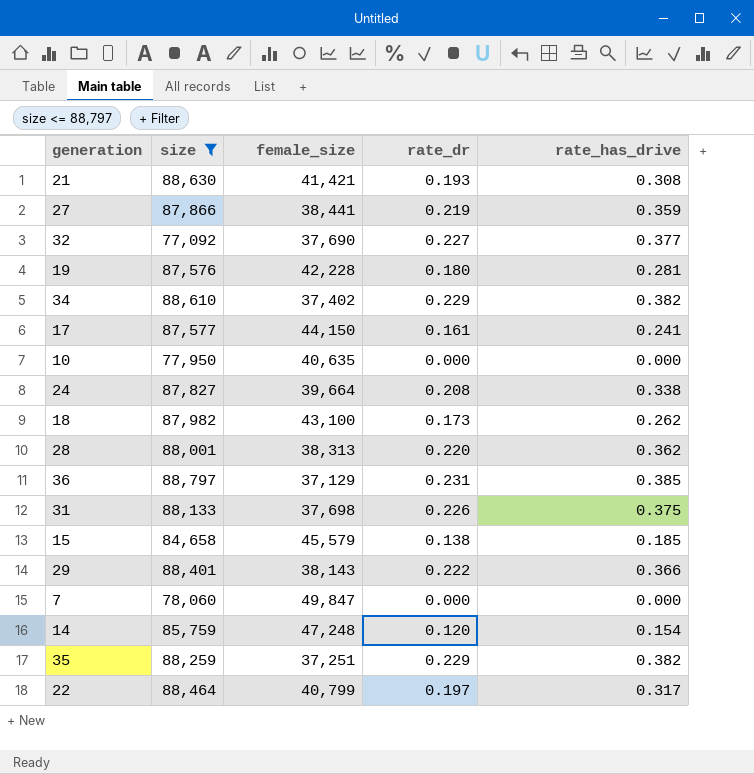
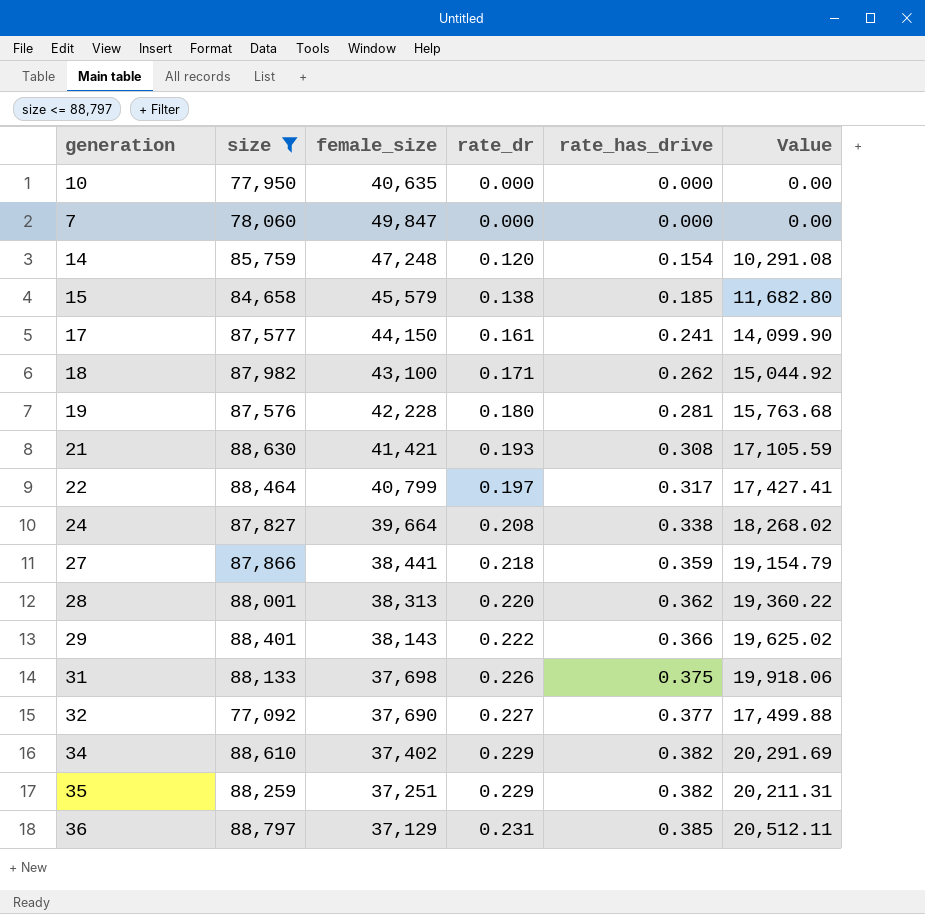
row order: none -> rate_dr ascending
column Value | formula: none -> [size] * [rate_dr]
18 | rate_dr: 0.173 -> 0.171
27 | rate_dr: 0.219 -> 0.218

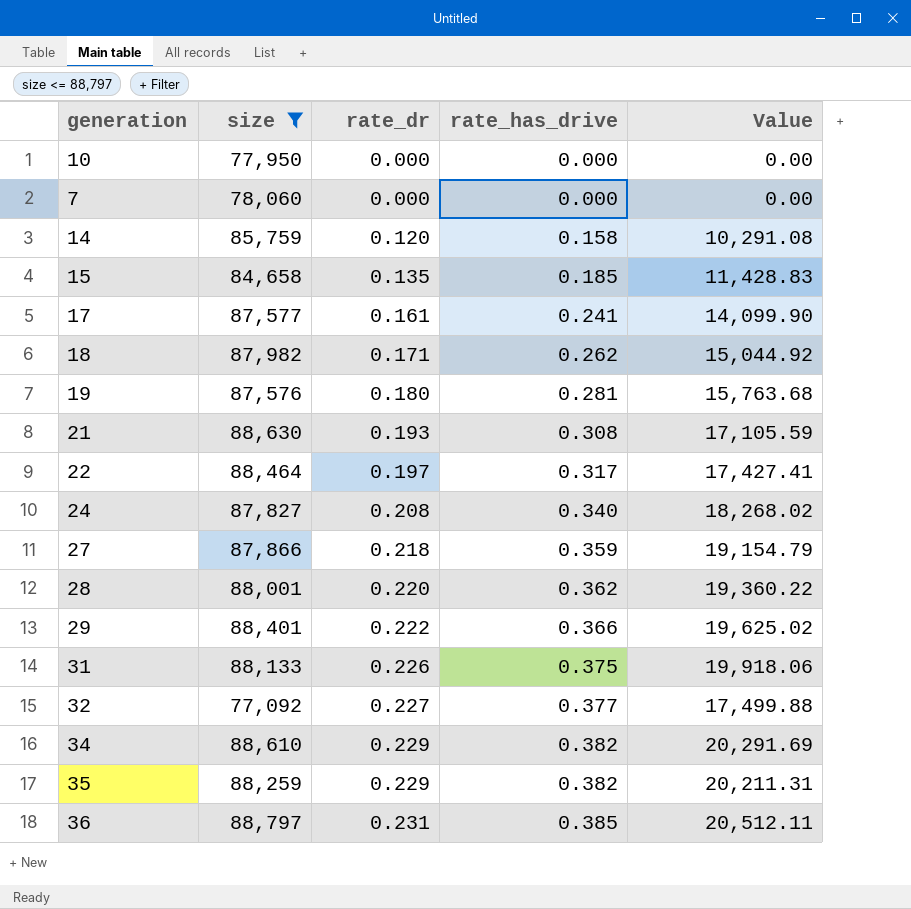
column female_size | position: 3 -> none
14 | rate_has_drive: 0.154 -> 0.158
15 | rate_dr: 0.138 -> 0.135
15 | Value: 11,682.80 -> 11,428.83
24 | rate_has_drive: 0.338 -> 0.340

